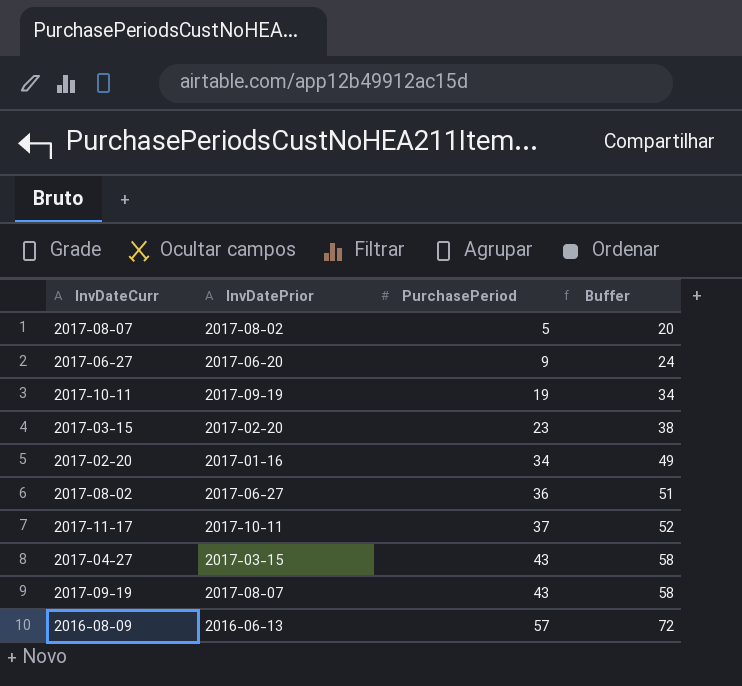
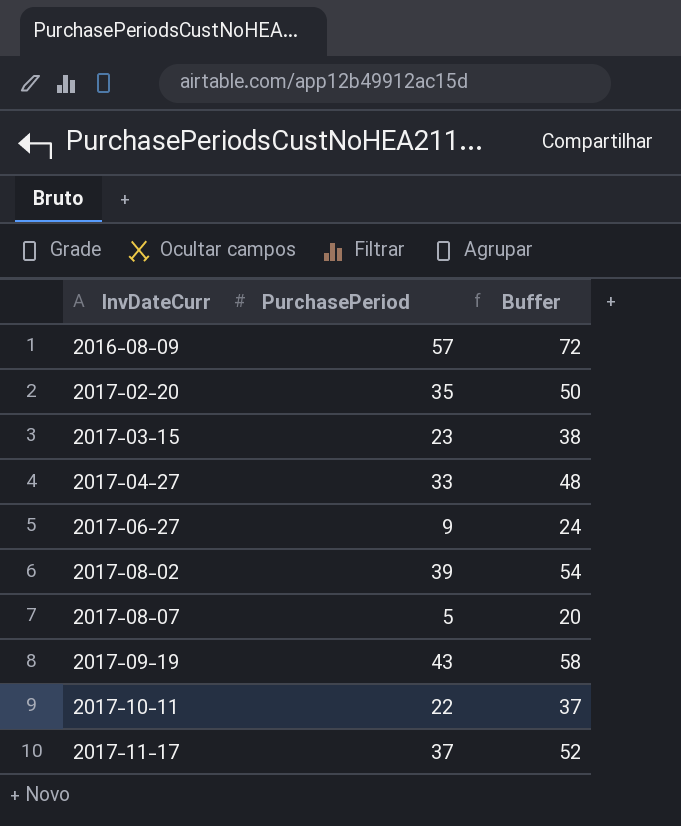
row order: PurchasePeriod ascending -> InvDateCurr ascending
column InvDatePrior | position: 2 -> none
2017-02-20 | PurchasePeriod: 34 -> 35
2017-02-20 | Buffer: 49 -> 50
2017-04-27 | PurchasePeriod: 43 -> 33
2017-04-27 | Buffer: 58 -> 48
2017-08-02 | PurchasePeriod: 36 -> 39
2017-08-02 | Buffer: 51 -> 54
2017-10-11 | PurchasePeriod: 19 -> 22
2017-10-11 | Buffer: 34 -> 37

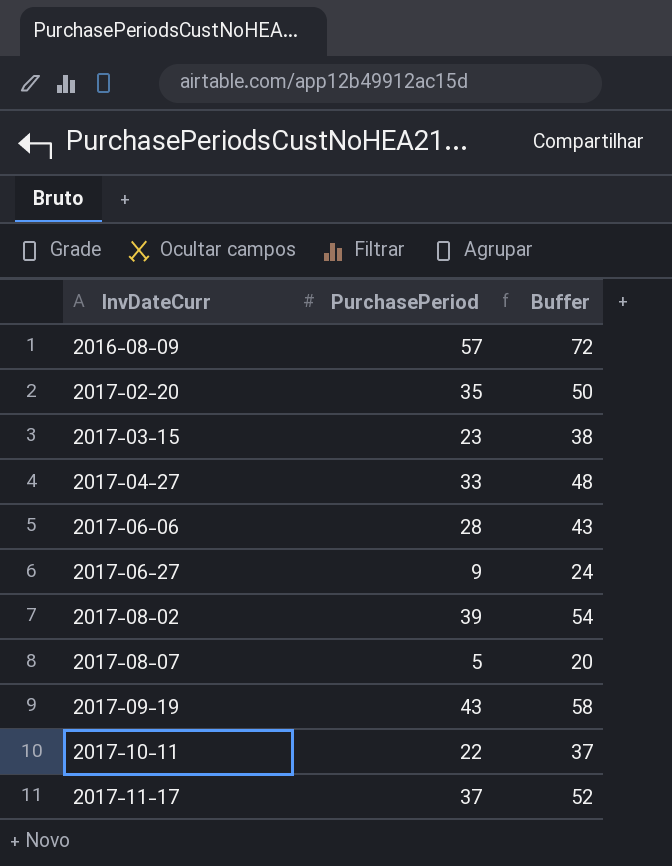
row 2017-06-06: none -> 28 | 43

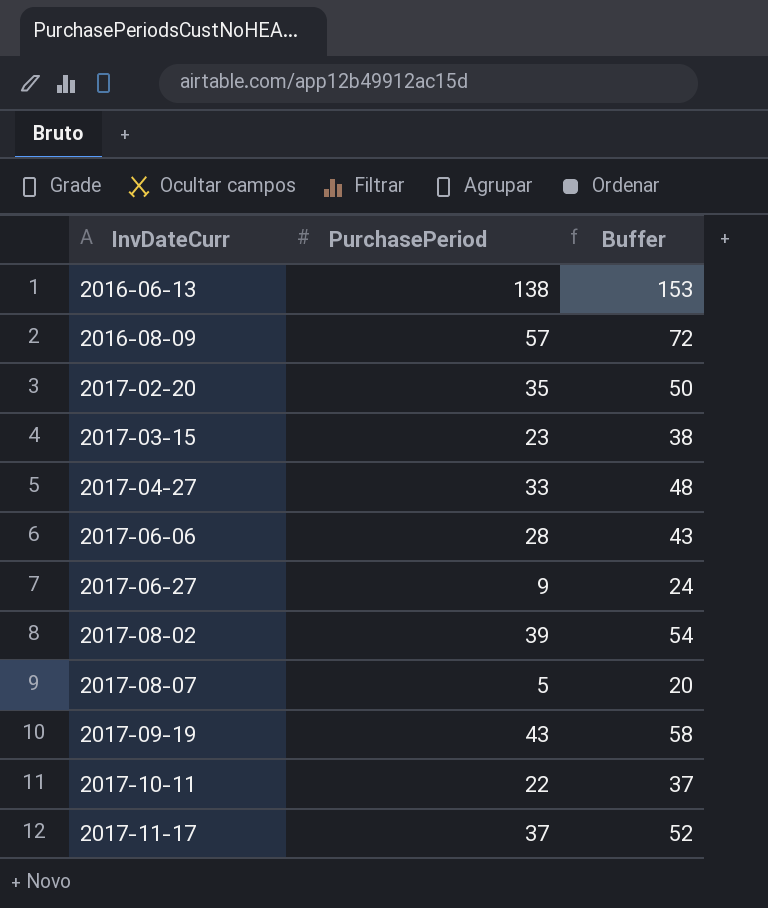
row 2016-06-13: none -> 138 | 153

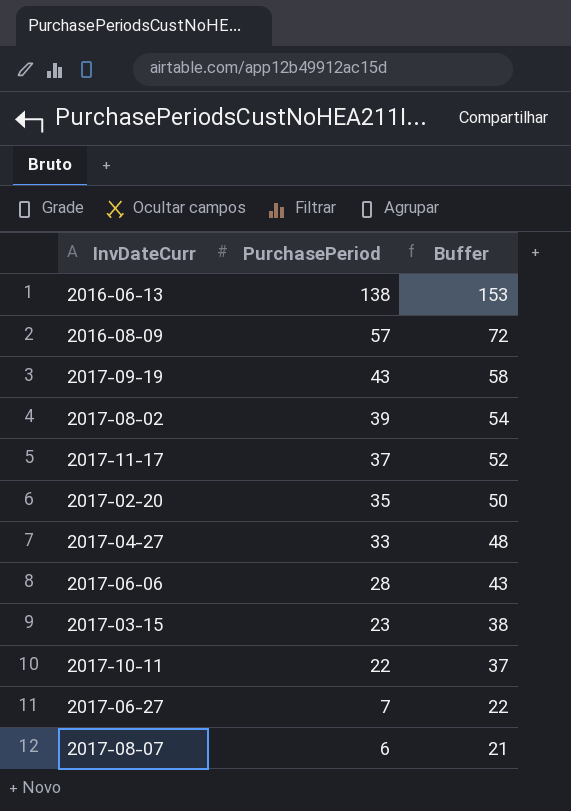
row order: InvDateCurr ascending -> PurchasePeriod descending
2017-06-27 | PurchasePeriod: 9 -> 7
2017-06-27 | Buffer: 24 -> 22
2017-08-07 | PurchasePeriod: 5 -> 6
2017-08-07 | Buffer: 20 -> 21

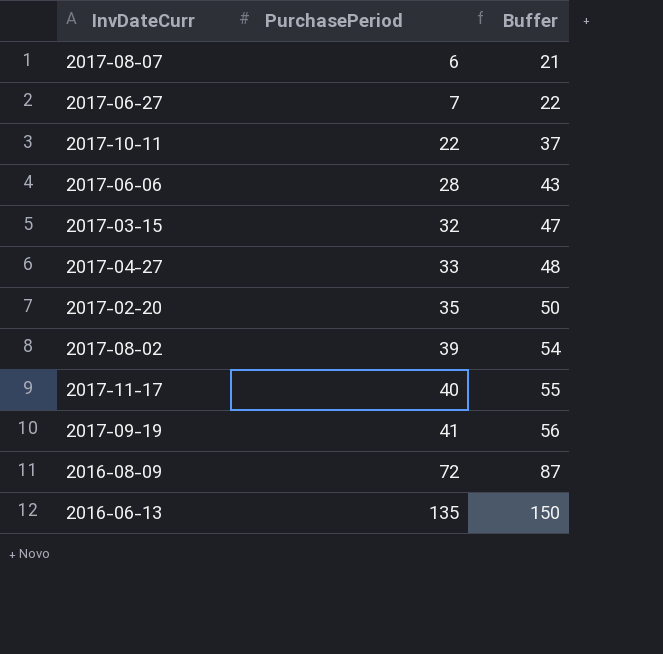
row order: PurchasePeriod descending -> PurchasePeriod ascending
2017-03-15 | PurchasePeriod: 23 -> 32
2017-03-15 | Buffer: 38 -> 47
2017-11-17 | PurchasePeriod: 37 -> 40
2017-11-17 | Buffer: 52 -> 55
2017-09-19 | PurchasePeriod: 43 -> 41
2017-09-19 | Buffer: 58 -> 56
2016-08-09 | PurchasePeriod: 57 -> 72
2016-08-09 | Buffer: 72 -> 87
2016-06-13 | PurchasePeriod: 138 -> 135
2016-06-13 | Buffer: 153 -> 150

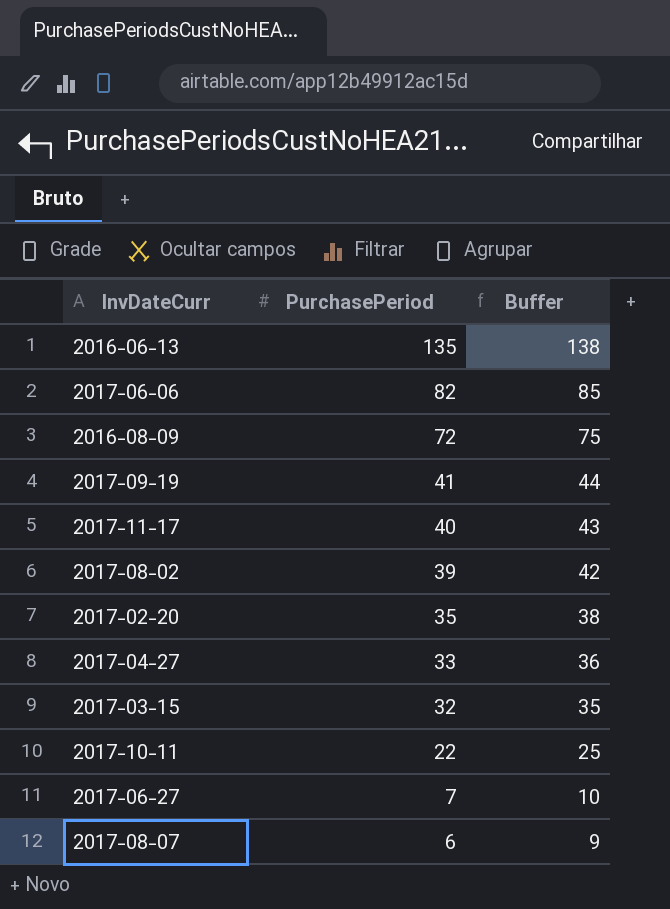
row order: PurchasePeriod ascending -> PurchasePeriod descending
column Buffer | formula: [PurchasePeriod] + 15 -> [PurchasePeriod] + 3
2017-06-06 | PurchasePeriod: 28 -> 82

